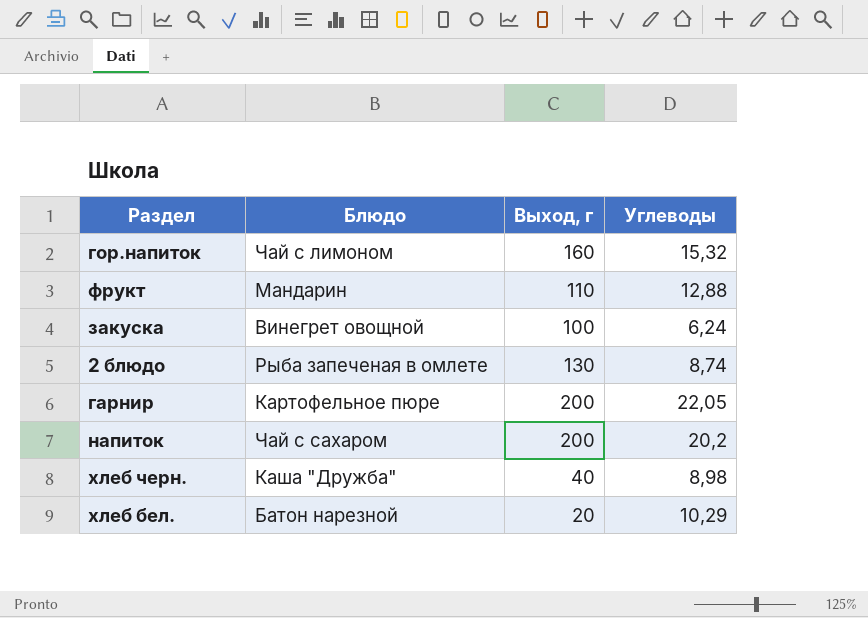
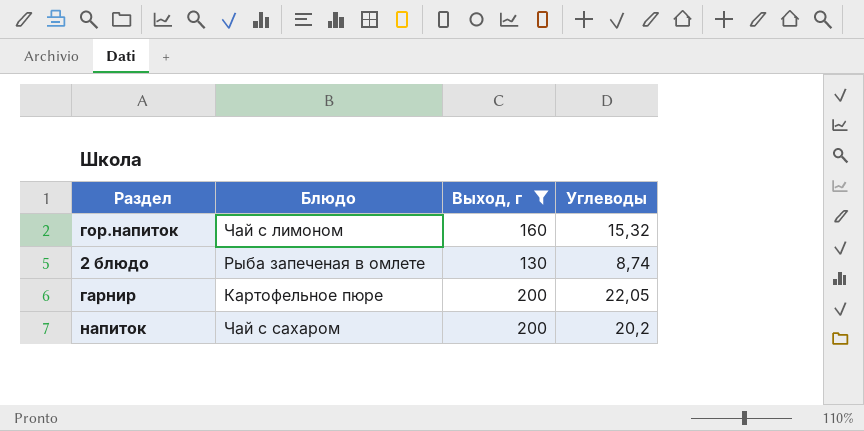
filter: none -> Выход, г >= 130

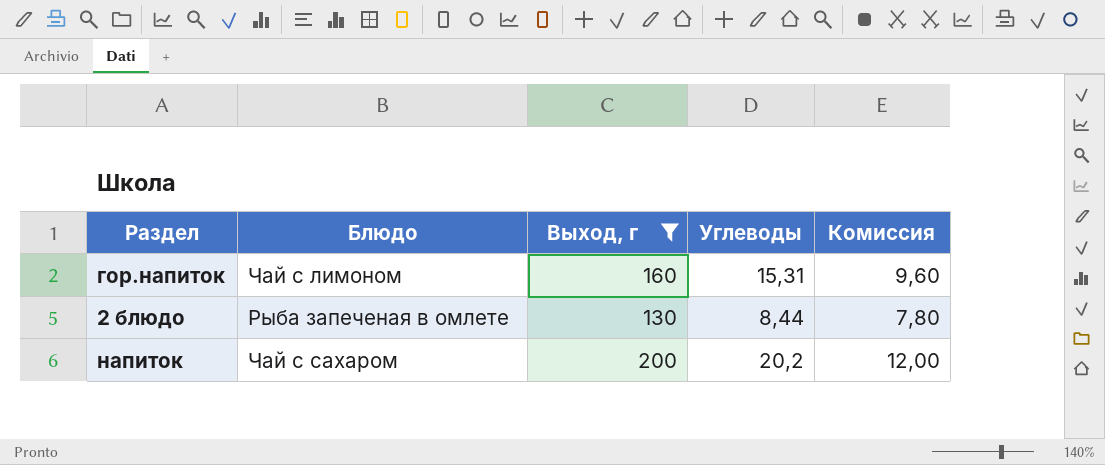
column Комиссия | formula: none -> [Выход, г] * 0,06
row гарнир: Картофельное пюре | 200 | 22,05 -> none
гор.напиток | Углеводы: 15,32 -> 15,31
2 блюдо | Углеводы: 8,74 -> 8,44

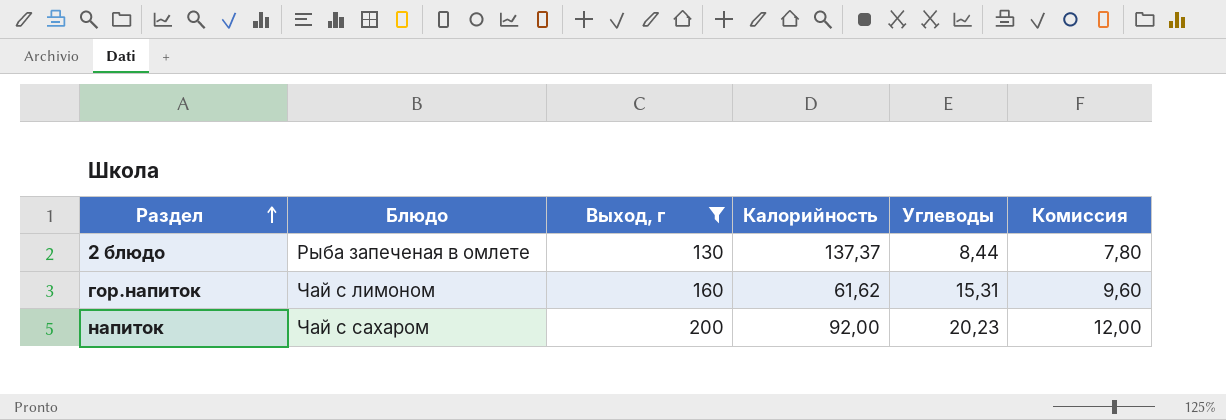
row order: none -> Раздел ascending
column Калорийность | position: none -> 4
напиток | Углеводы: 20,2 -> 20,23

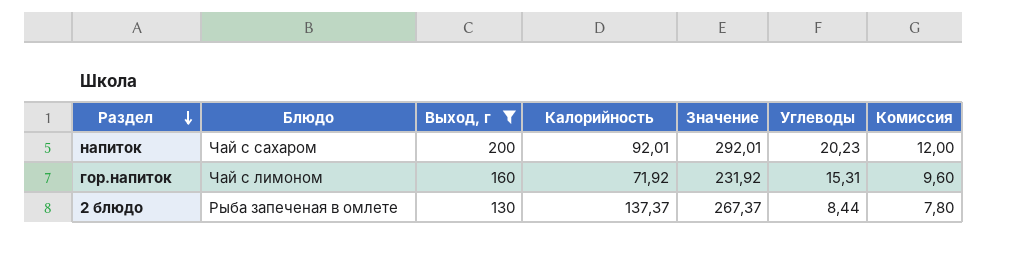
row order: Раздел ascending -> Раздел descending
column Значение | formula: none -> [Выход, г] + [Калорийность]
напиток | Калорийность: 92,00 -> 92,01
гор.напиток | Калорийность: 61,62 -> 71,92

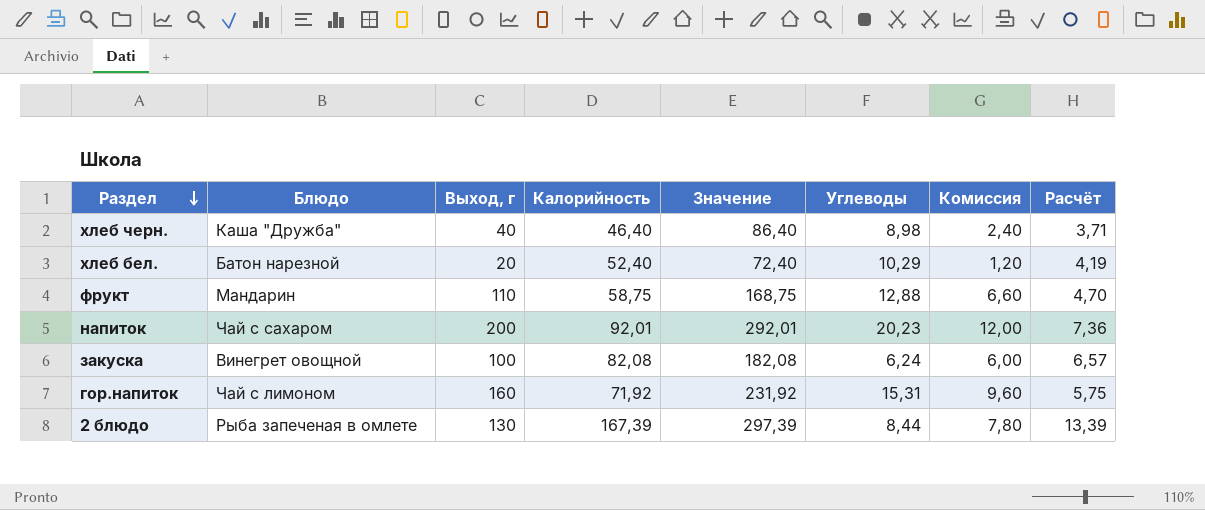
filter: Выход, г >= 130 -> none
column Расчёт | formula: none -> [Калорийность] * 0,08
2 блюдо | Калорийность: 137,37 -> 167,39
2 блюдо | Значение: 267,37 -> 297,39

